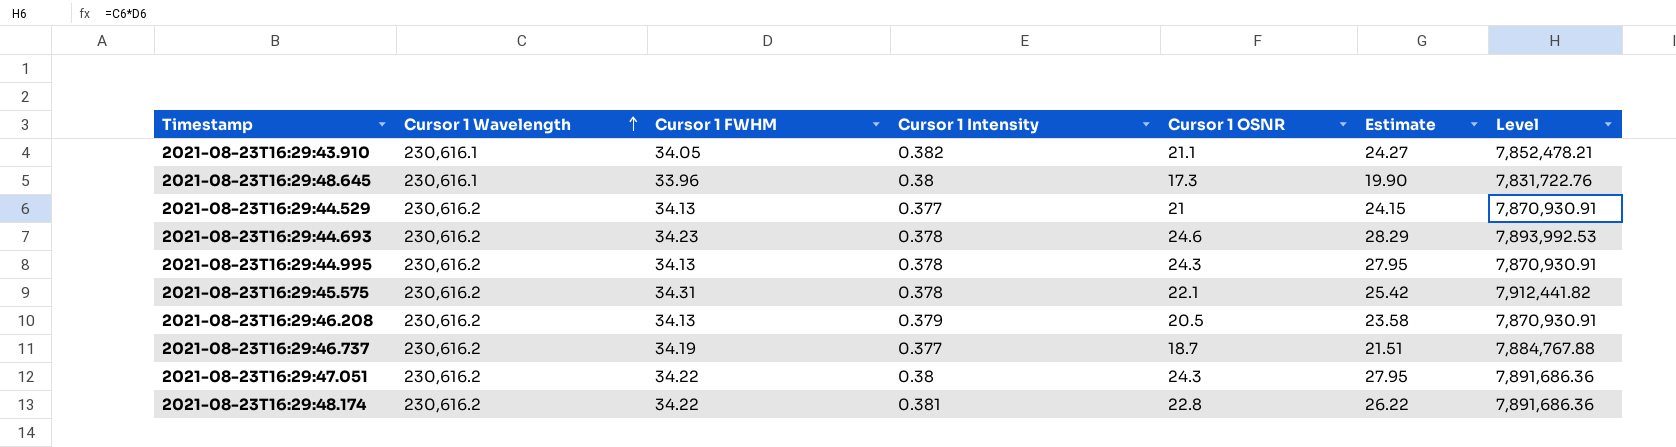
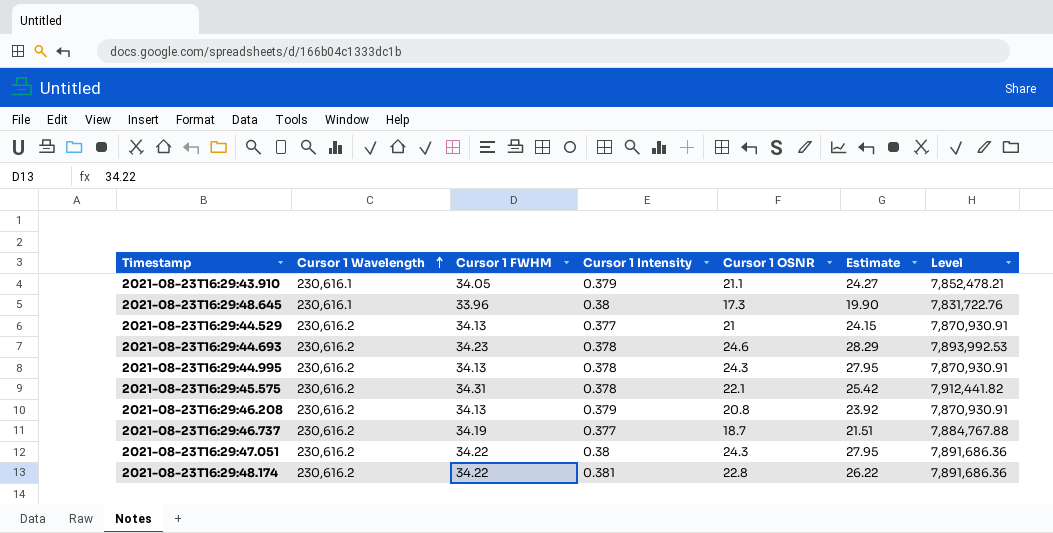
2021-08-23T16:29:43.910 | Cursor 1 Intensity: 0.382 -> 0.379
2021-08-23T16:29:46.208 | Cursor 1 OSNR: 20.5 -> 20.8
2021-08-23T16:29:46.208 | Estimate: 23.58 -> 23.92

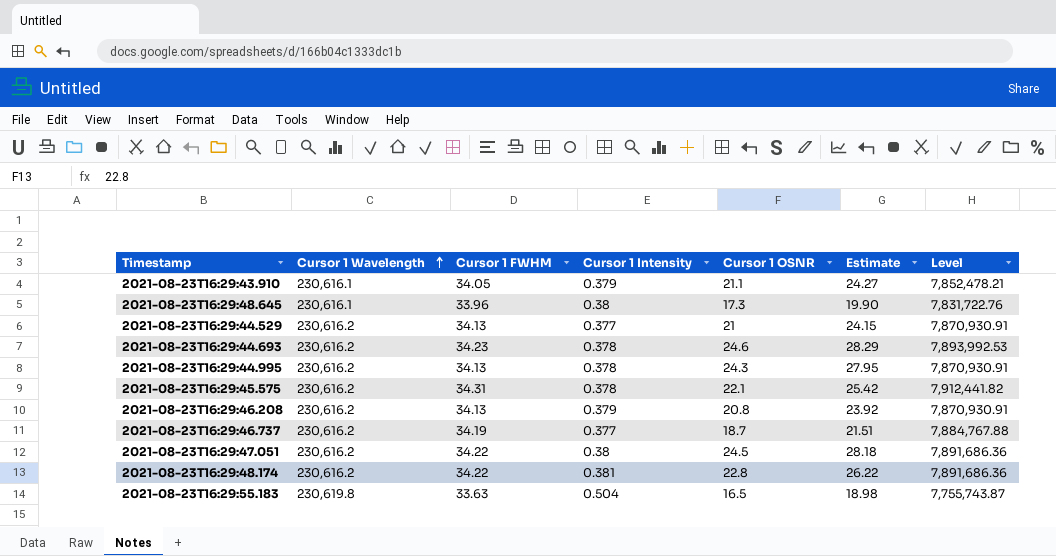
2021-08-23T16:29:47.051 | Cursor 1 OSNR: 24.3 -> 24.5
2021-08-23T16:29:47.051 | Estimate: 27.95 -> 28.18
row 2021-08-23T16:29:55.183: none -> 230,619.8 | 33.63 | 0.504 | 16.5 | 18.98 | 7,755,743.87

